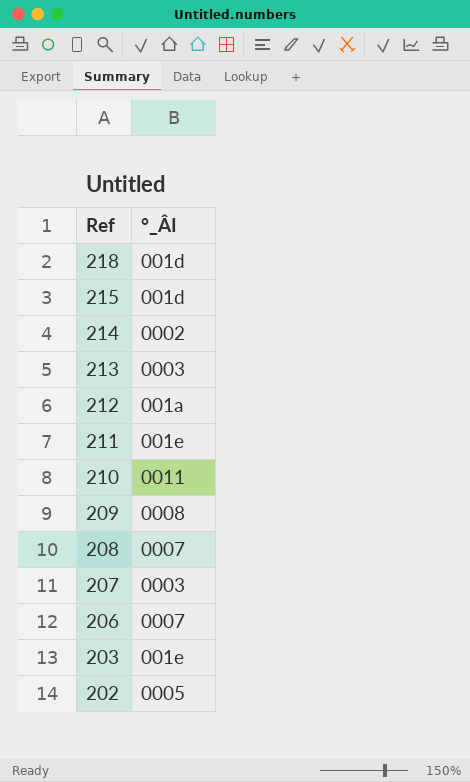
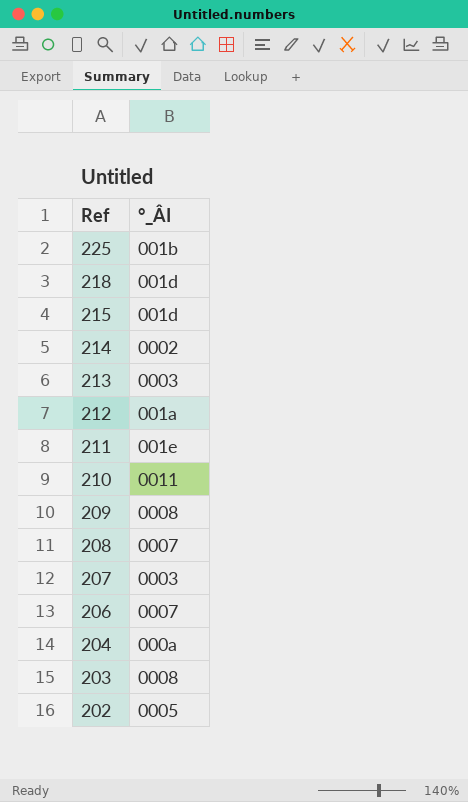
row 225: none -> 001b
row 204: none -> 000a
203 | °_ÂI: 001e -> 0008

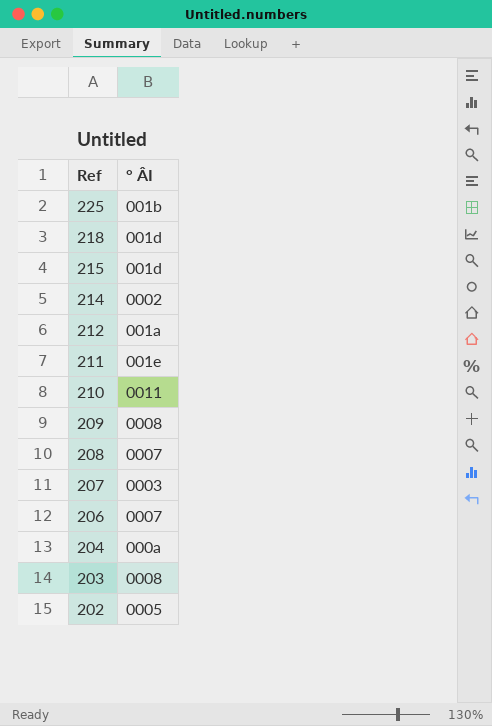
column name: °_ÂI -> ° ÂI
row 213: 0003 -> none

